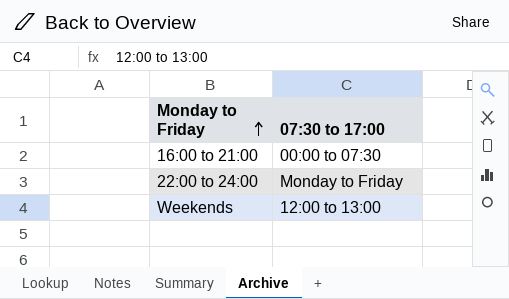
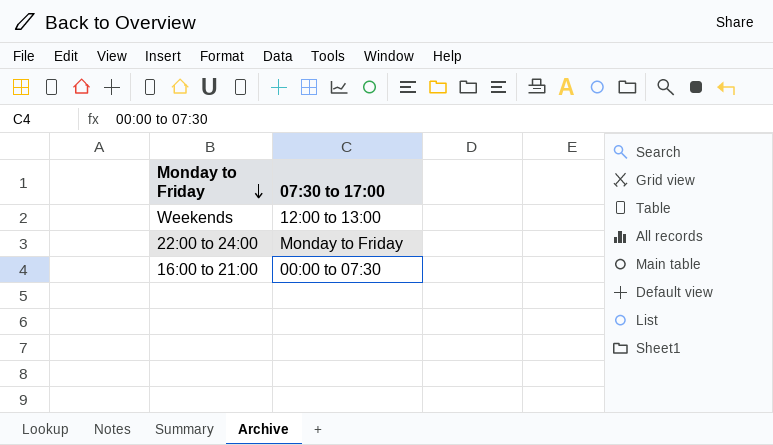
row order: Monday to Friday ascending -> Monday to Friday descending

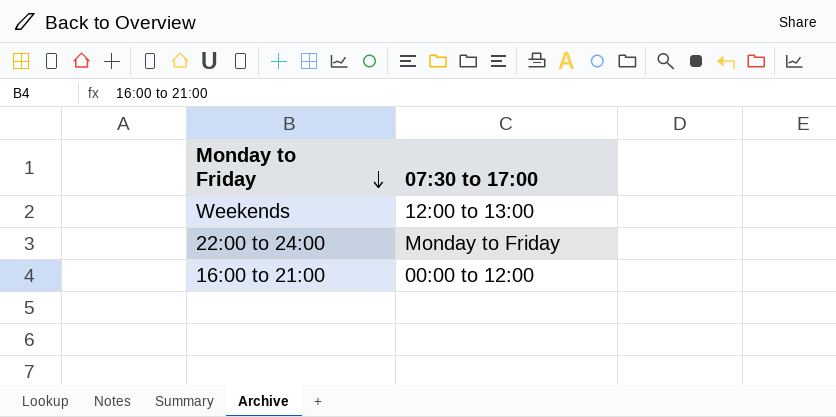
16:00 to 21:00 | 07:30 to 17:00: 00:00 to 07:30 -> 00:00 to 12:00

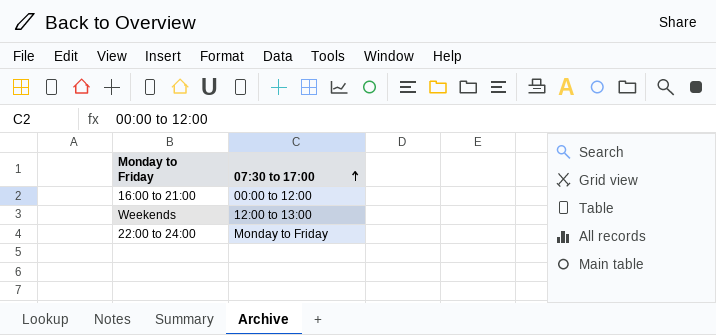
row order: Monday to Friday descending -> 07:30 to 17:00 ascending

